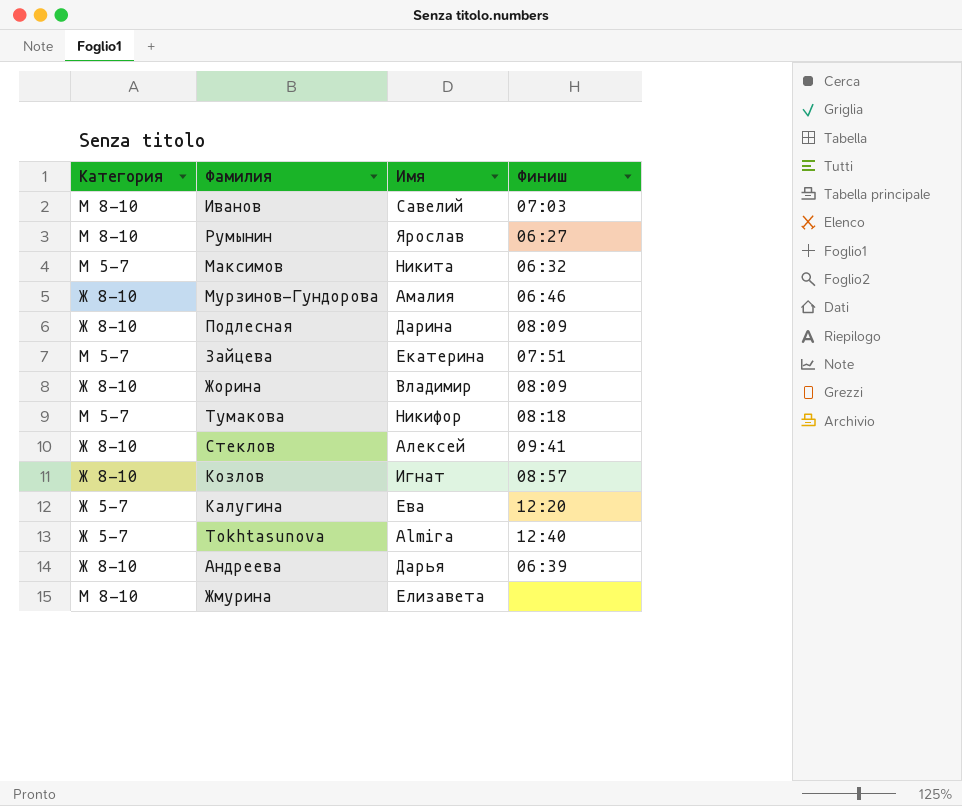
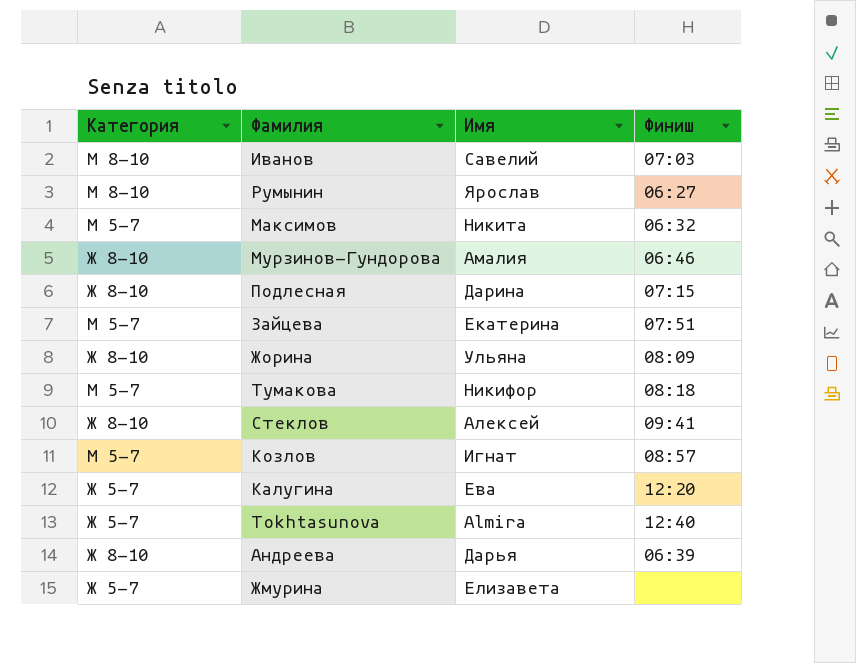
Подлесная | Финиш: 08:09 -> 07:15
Жорина | Имя: Владимир -> Ульяна
Козлов | Категория: Ж 8-10 -> М 5-7
Жмурина | Категория: М 8-10 -> Ж 5-7

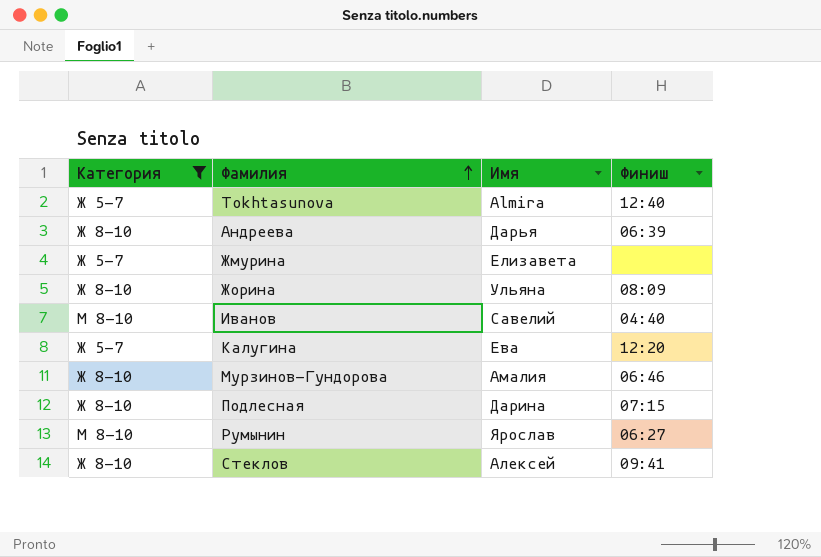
filter: none -> Категория != М 5-7
row order: none -> Фамилия ascending
Иванов | Финиш: 07:03 -> 04:40

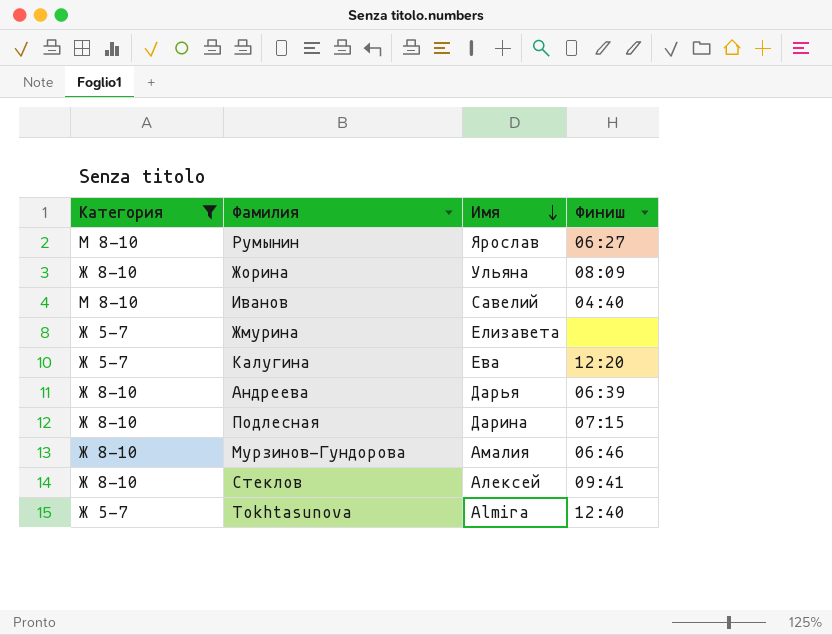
row order: Фамилия ascending -> Имя descending

